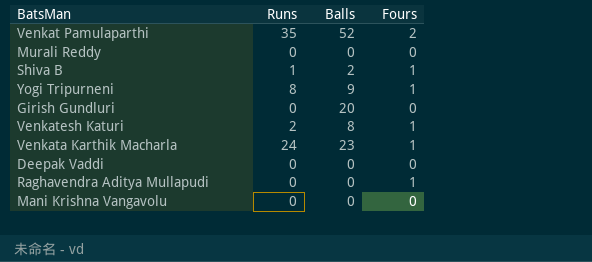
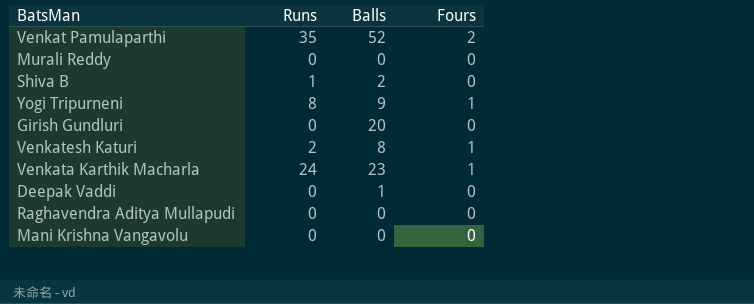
Shiva B | Fours: 1 -> 0
Deepak Vaddi | Balls: 0 -> 1
Raghavendra Aditya Mullapudi | Fours: 1 -> 0

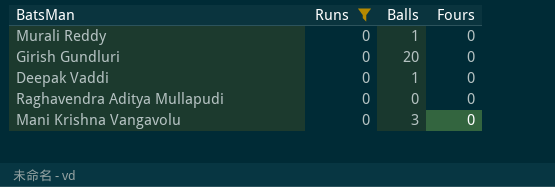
filter: none -> Runs = 0
Murali Reddy | Balls: 0 -> 1
Mani Krishna Vangavolu | Balls: 0 -> 3

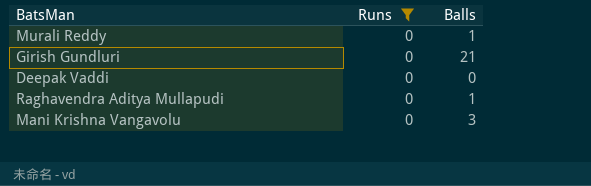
column Fours | position: 4 -> none
Girish Gundluri | Balls: 20 -> 21
Deepak Vaddi | Balls: 1 -> 0
Raghavendra Aditya Mullapudi | Balls: 0 -> 1

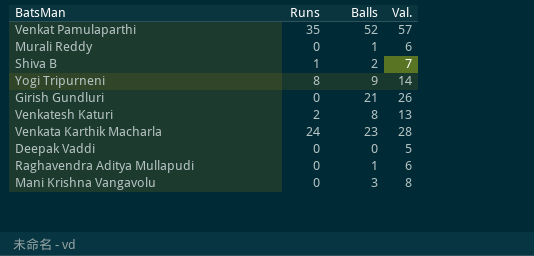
filter: Runs = 0 -> none
column Val. | formula: none -> [Balls] + 5

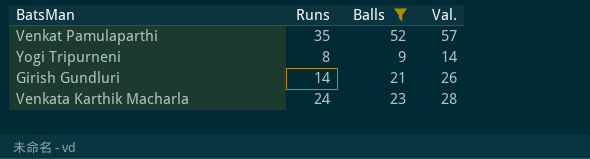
filter: none -> Balls >= 9
Girish Gundluri | Runs: 0 -> 14

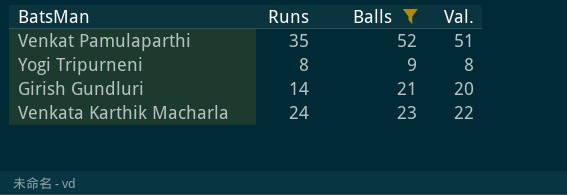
column Val. | formula: [Balls] + 5 -> [Balls] - 1

